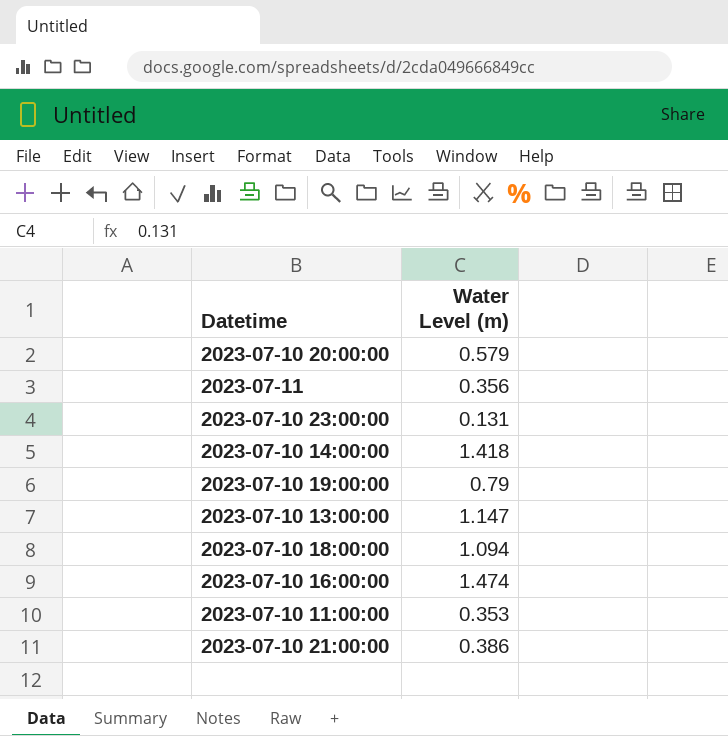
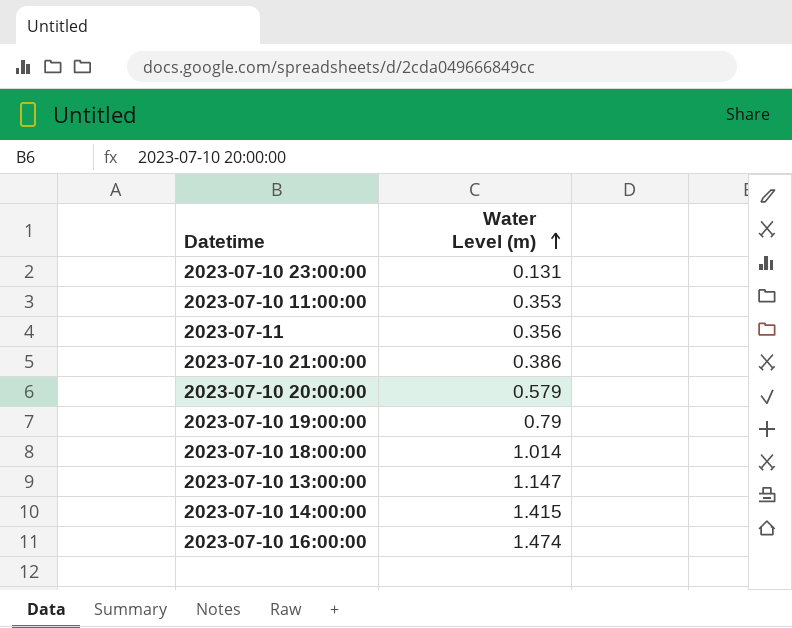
row order: none -> Water Level (m) ascending
2023-07-10 18:00:00 | Water Level (m): 1.094 -> 1.014
2023-07-10 14:00:00 | Water Level (m): 1.418 -> 1.415

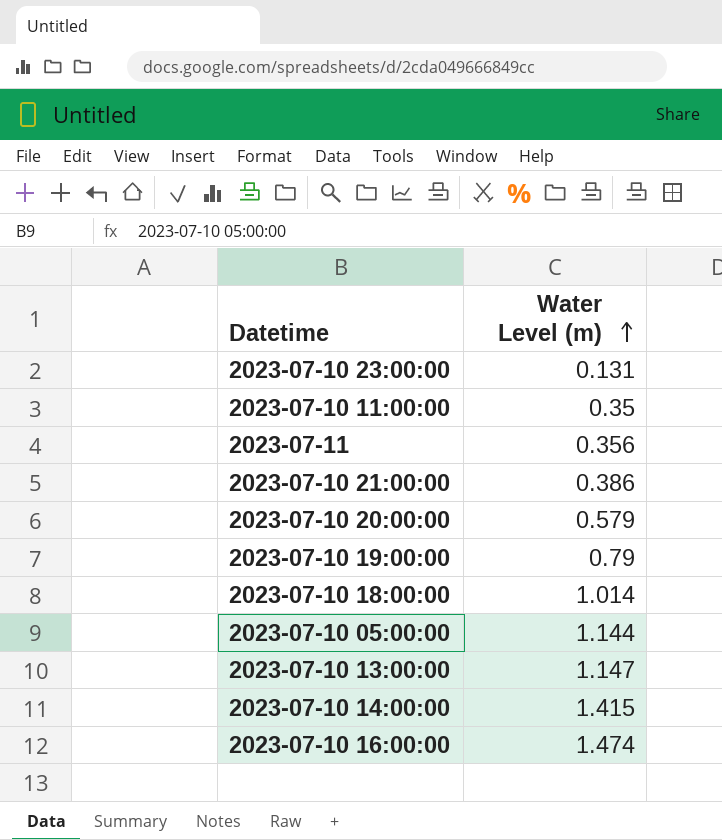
2023-07-10 11:00:00 | Water Level (m): 0.353 -> 0.35
row 2023-07-10 05:00:00: none -> 1.144

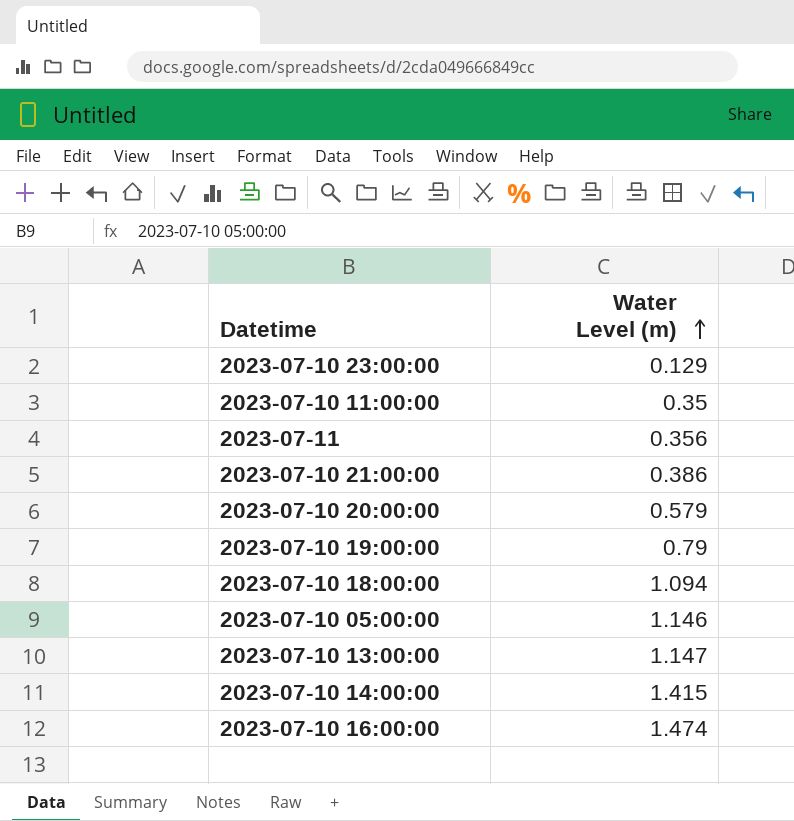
2023-07-10 23:00:00 | Water Level (m): 0.131 -> 0.129
2023-07-10 18:00:00 | Water Level (m): 1.014 -> 1.094
2023-07-10 05:00:00 | Water Level (m): 1.144 -> 1.146

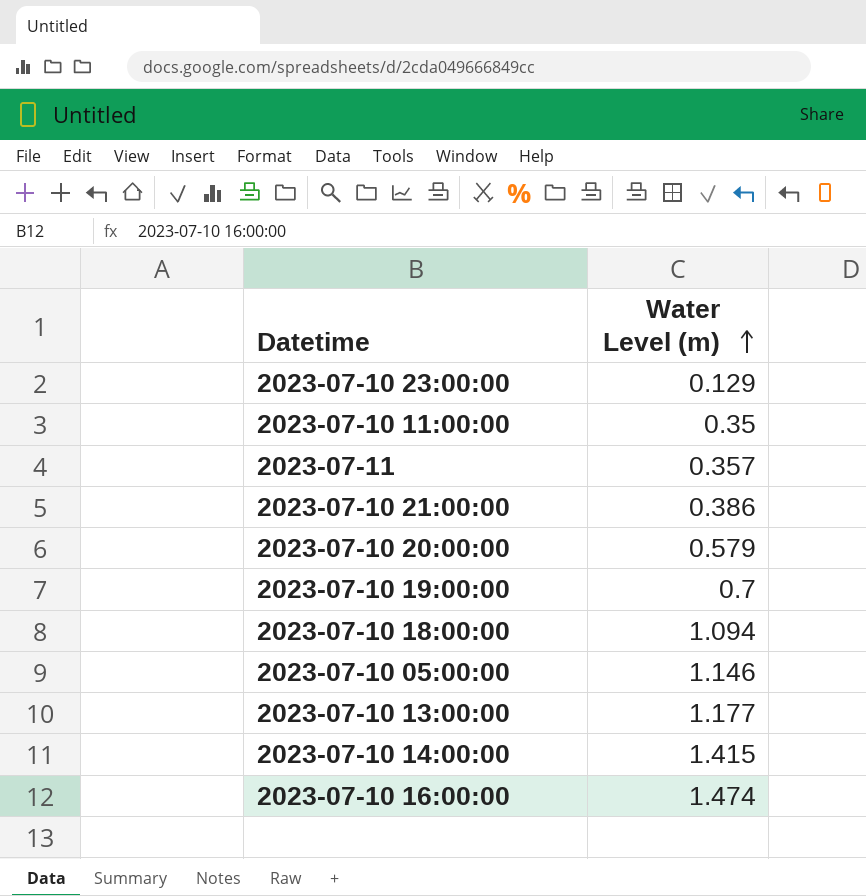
2023-07-11 | Water Level (m): 0.356 -> 0.357
2023-07-10 19:00:00 | Water Level (m): 0.79 -> 0.7
2023-07-10 13:00:00 | Water Level (m): 1.147 -> 1.177

